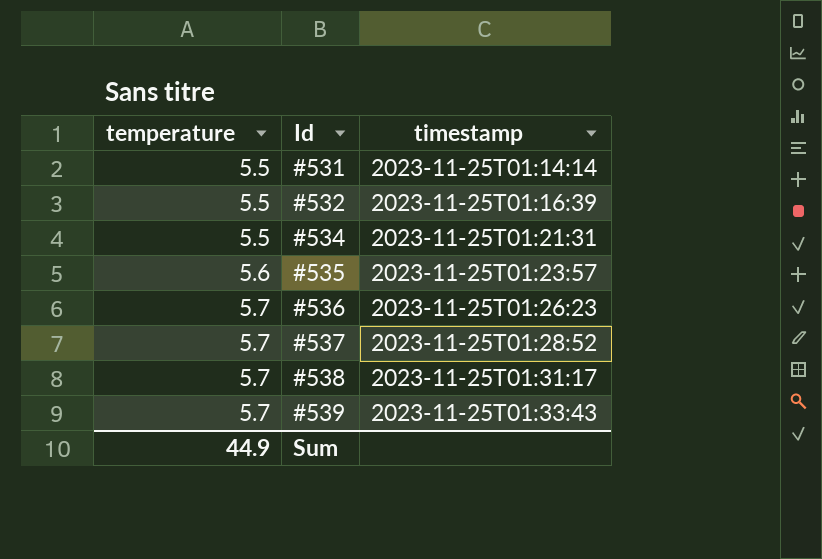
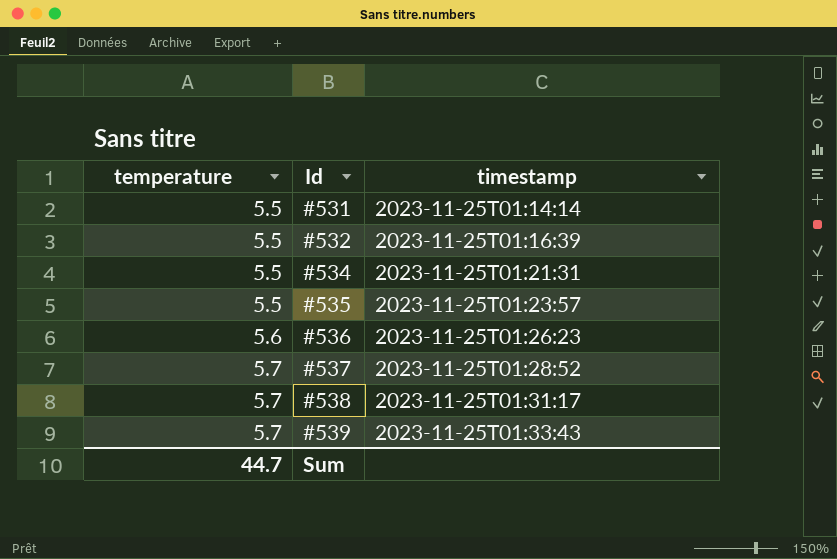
#535 | temperature: 5.6 -> 5.5
#536 | temperature: 5.7 -> 5.6
Sum | temperature: 44.9 -> 44.7

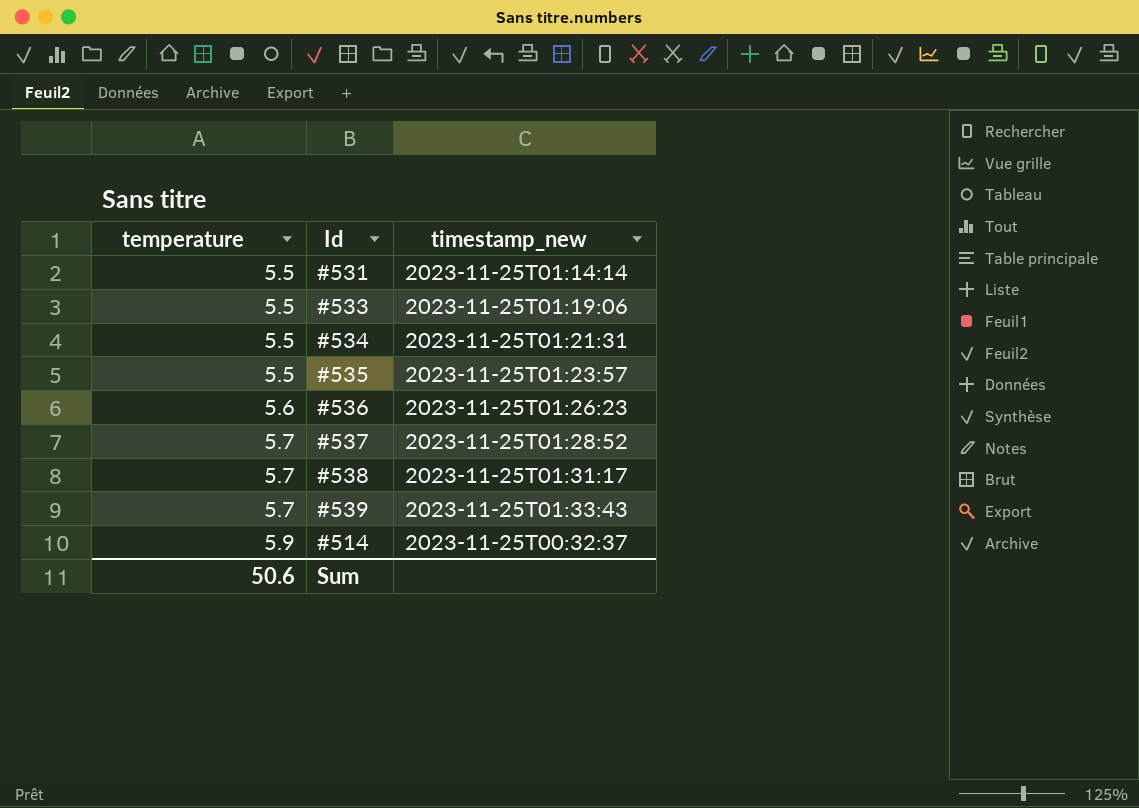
column name: timestamp -> timestamp_new
row #532: 5.5 | 2023-11-25T01:16:39 -> none
row #533: none -> 5.5 | 2023-11-25T01:19:06
row #514: none -> 5.9 | 2023-11-25T00:32:37
Sum | temperature: 44.7 -> 50.6

